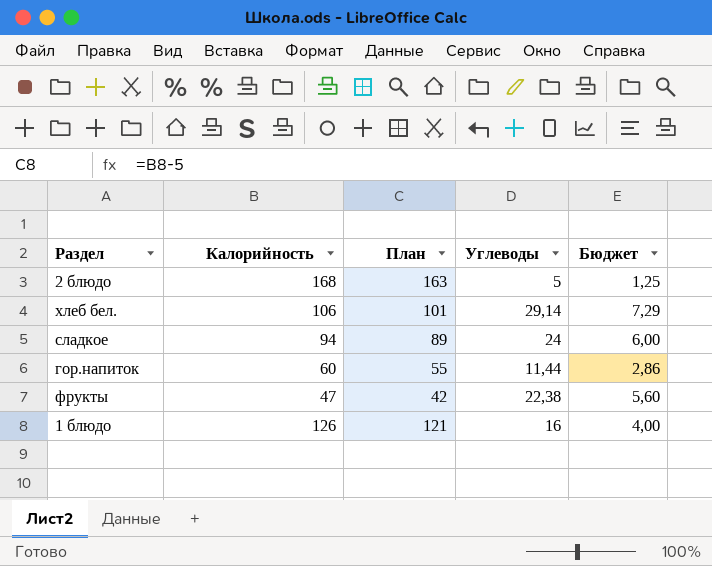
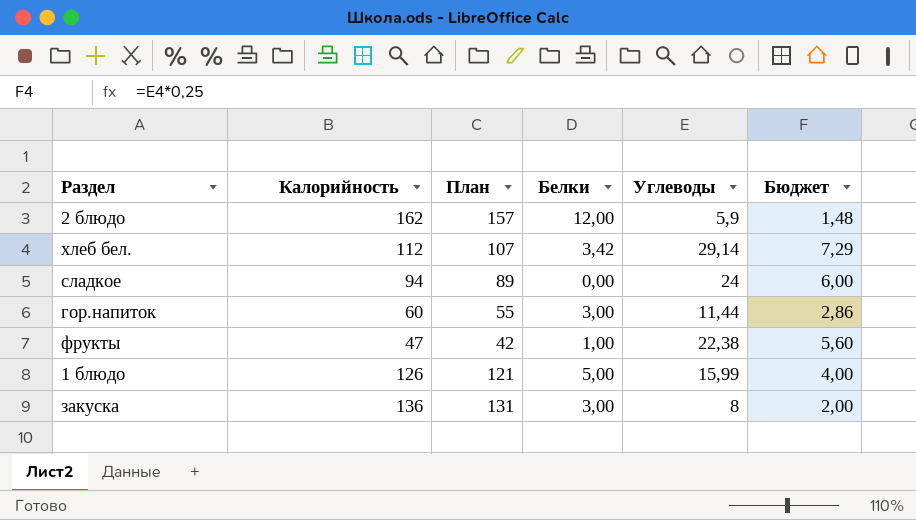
column Белки | position: none -> 4
2 блюдо | Калорийность: 168 -> 162
2 блюдо | План: 163 -> 157
2 блюдо | Углеводы: 5 -> 5,9
2 блюдо | Бюджет: 1,25 -> 1,48
хлеб бел. | Калорийность: 106 -> 112
хлеб бел. | План: 101 -> 107
1 блюдо | Углеводы: 16 -> 15,99
row закуска: none -> 136 | 131 | 3,00 | 8 | 2,00

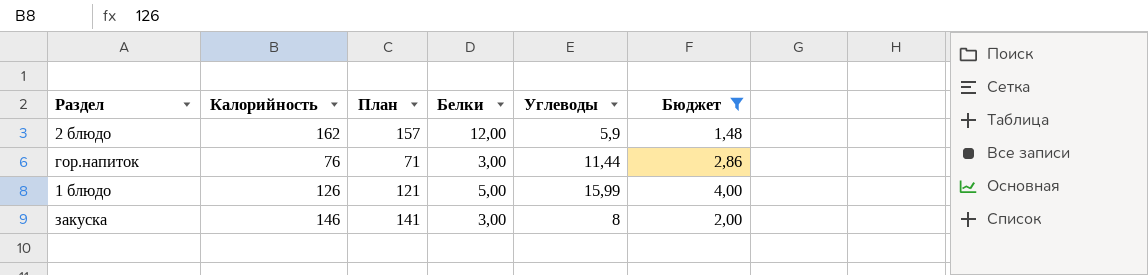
filter: none -> Бюджет <= 4,00
гор.напиток | Калорийность: 60 -> 76
гор.напиток | План: 55 -> 71
закуска | Калорийность: 136 -> 146
закуска | План: 131 -> 141

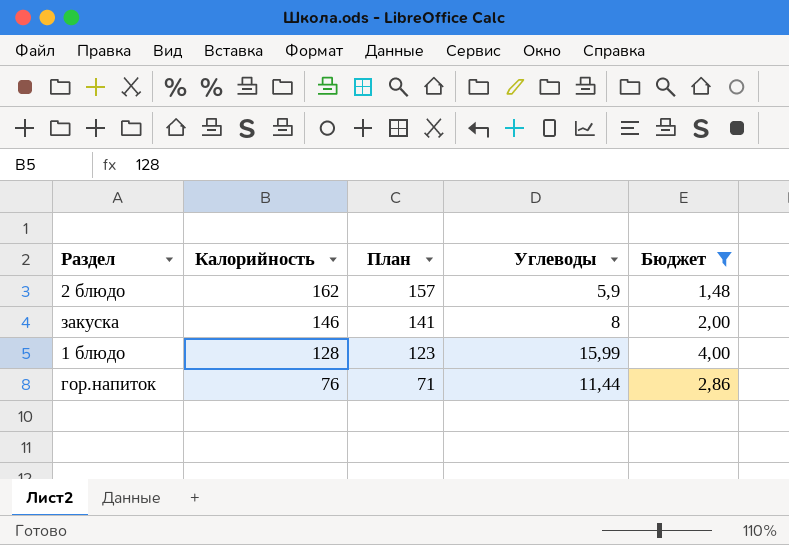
row order: none -> Калорийность descending
column Белки | position: 4 -> none
1 блюдо | Калорийность: 126 -> 128
1 блюдо | План: 121 -> 123

